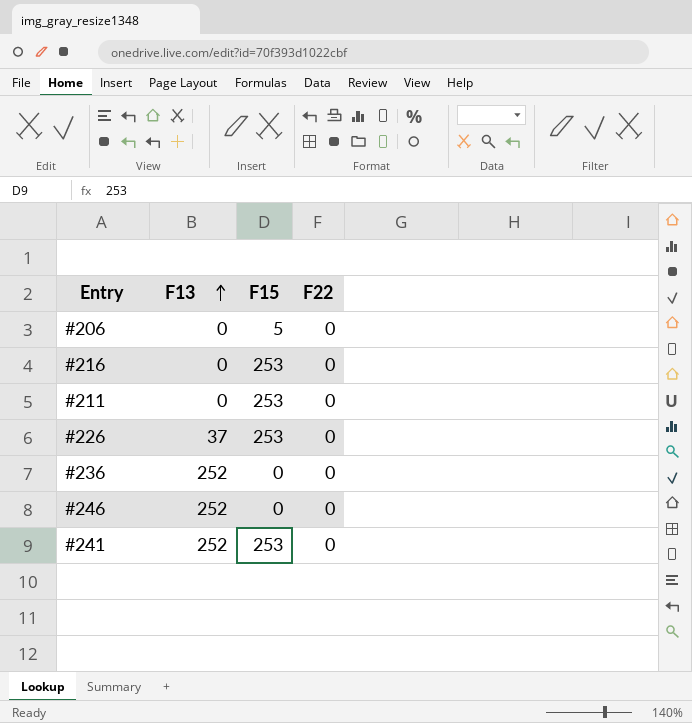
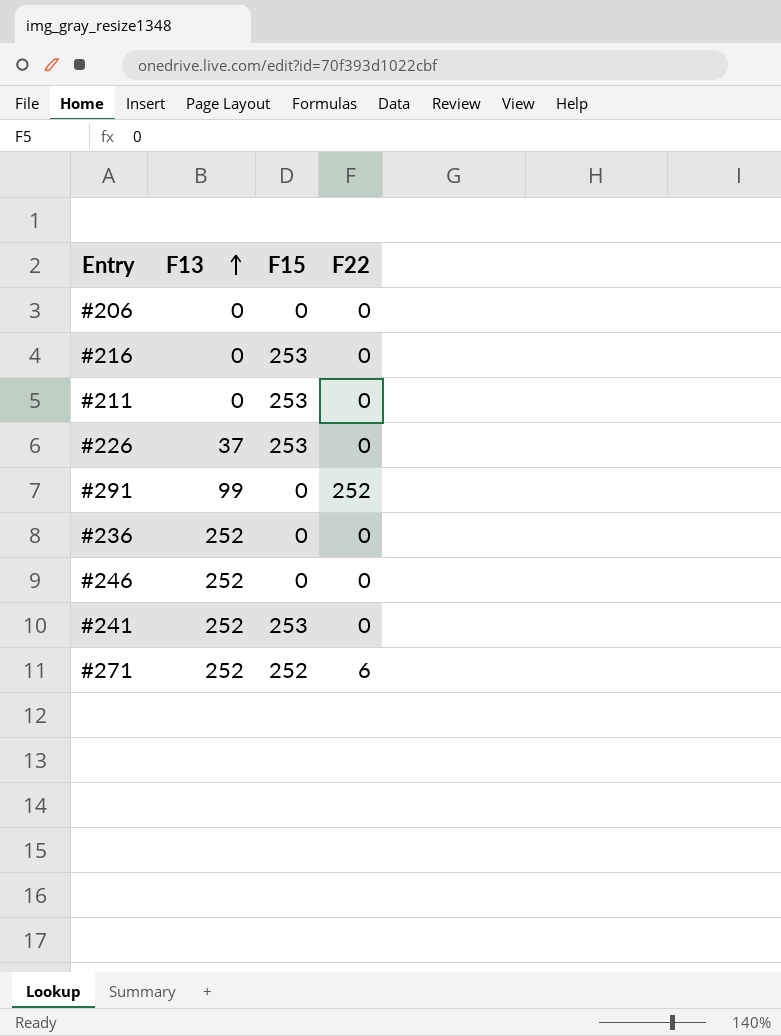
#206 | F15: 5 -> 0
row #291: none -> 99 | 0 | 252
row #271: none -> 252 | 252 | 6

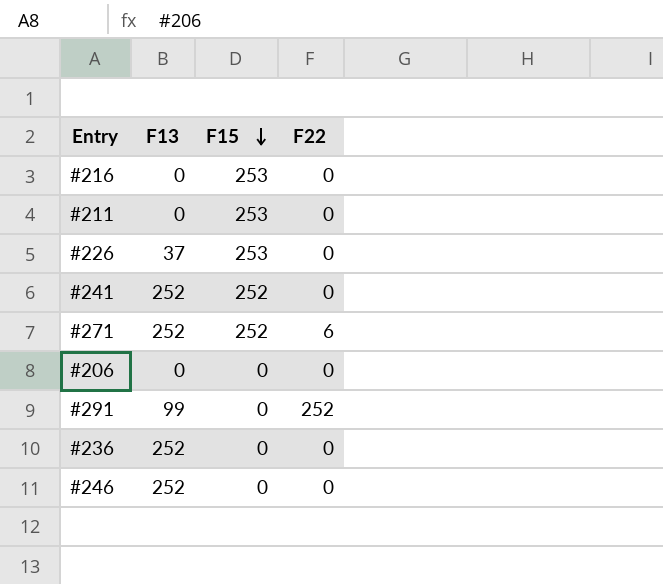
row order: F13 ascending -> F15 descending
#241 | F15: 253 -> 252

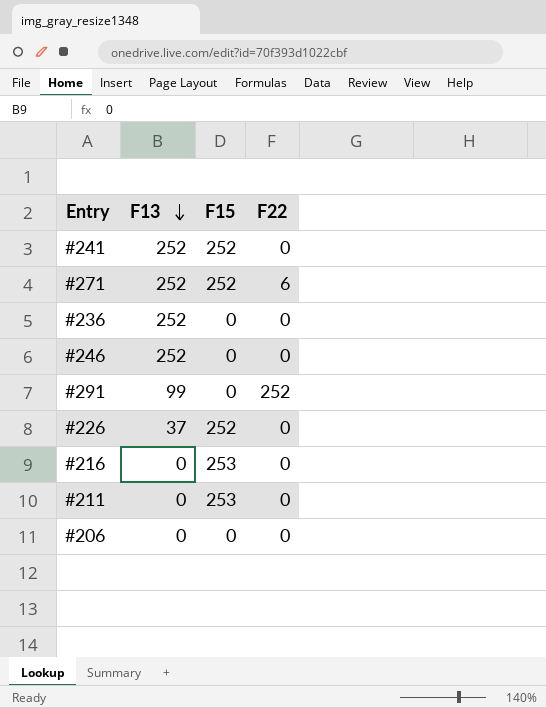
row order: F15 descending -> F13 descending
#226 | F15: 253 -> 252

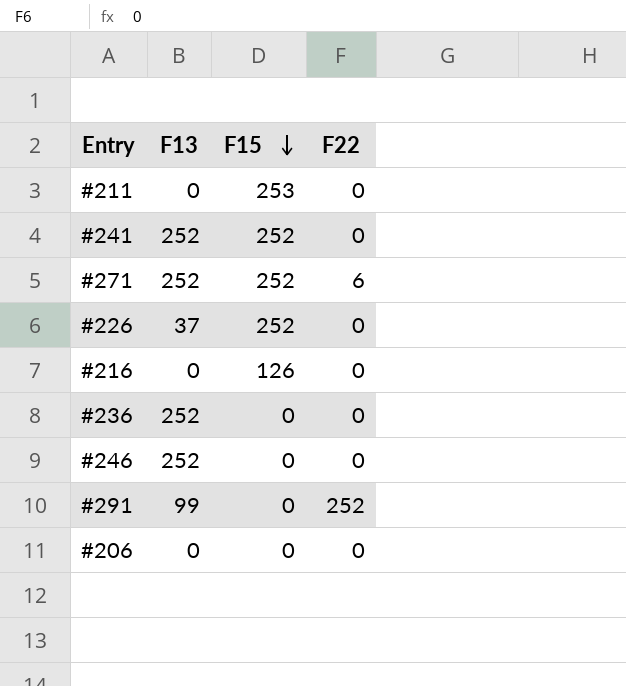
row order: F13 descending -> F15 descending
#216 | F15: 253 -> 126

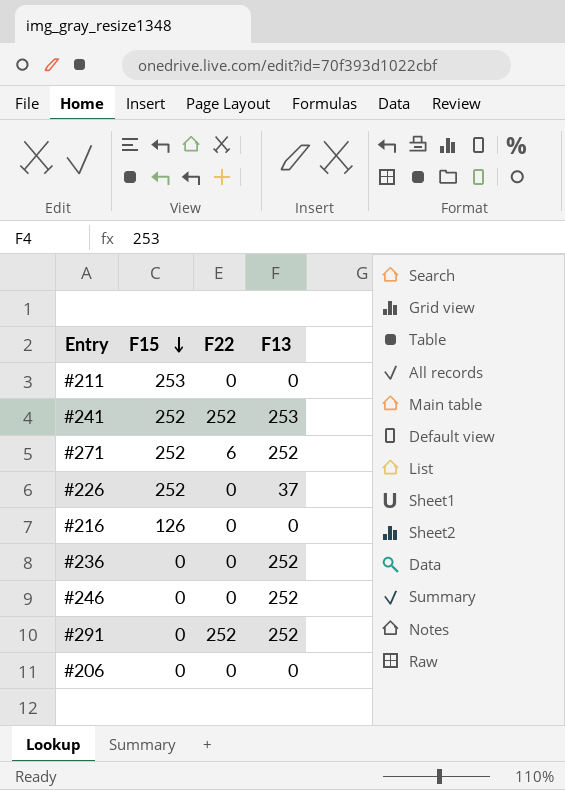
column F13 | position: 2 -> 4
#241 | F22: 0 -> 252
#241 | F13: 252 -> 253
#291 | F13: 99 -> 252

